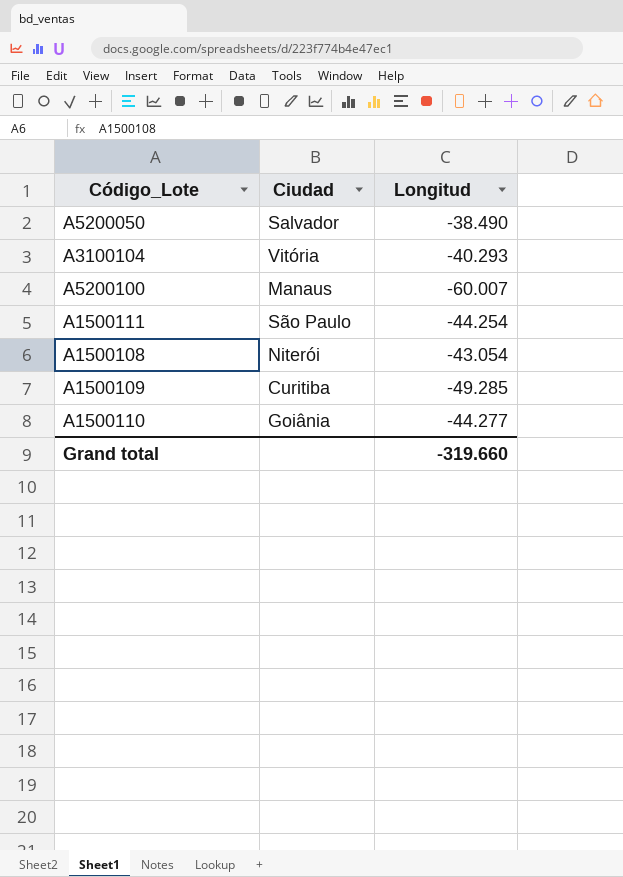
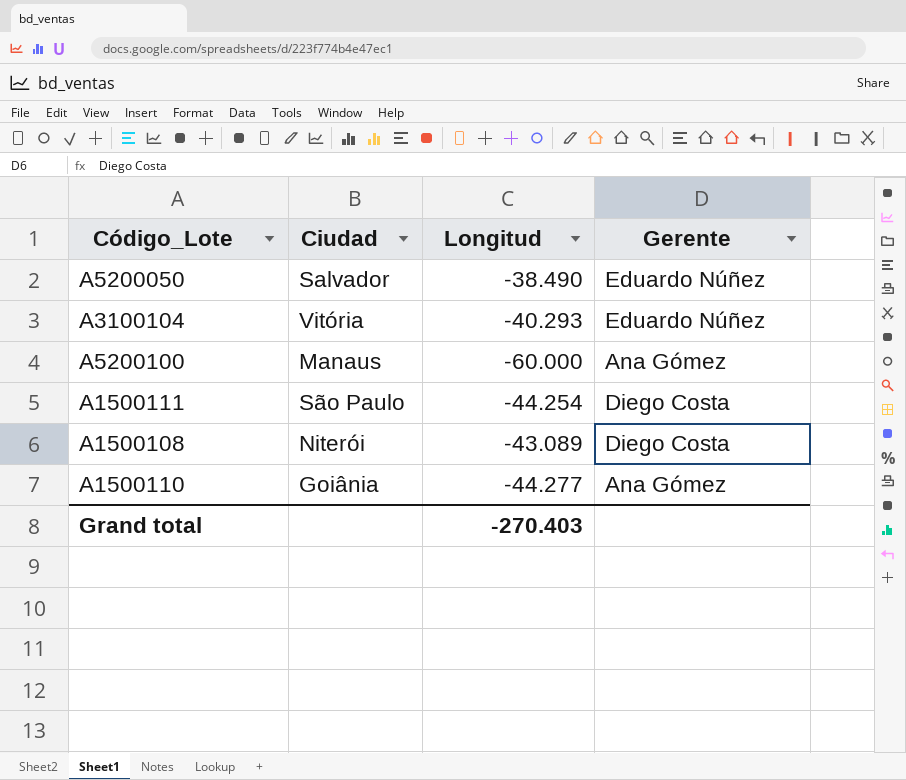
column Gerente | position: none -> 4
row A1500109: Curitiba | -49.285 -> none
A5200100 | Longitud: -60.007 -> -60.000
A1500108 | Longitud: -43.054 -> -43.089
Grand total | Longitud: -319.660 -> -270.403

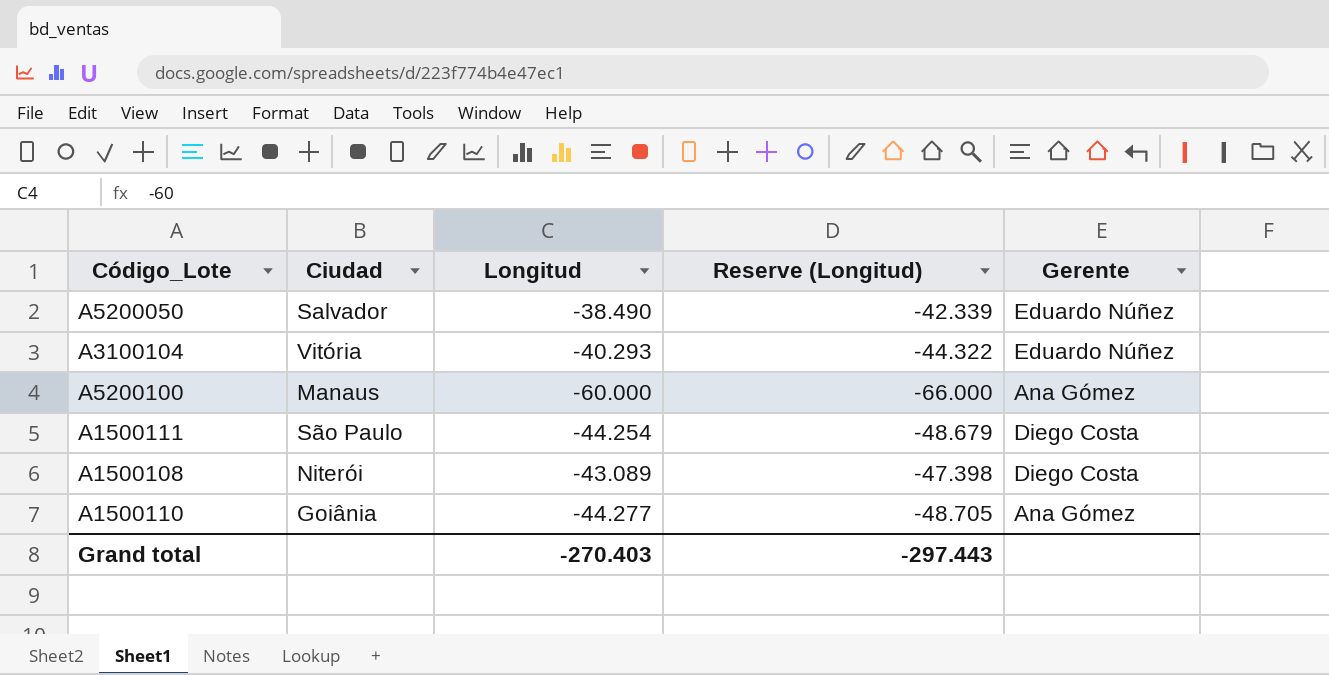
column Reserve (Longitud) | formula: none -> [Longitud] * 1.1

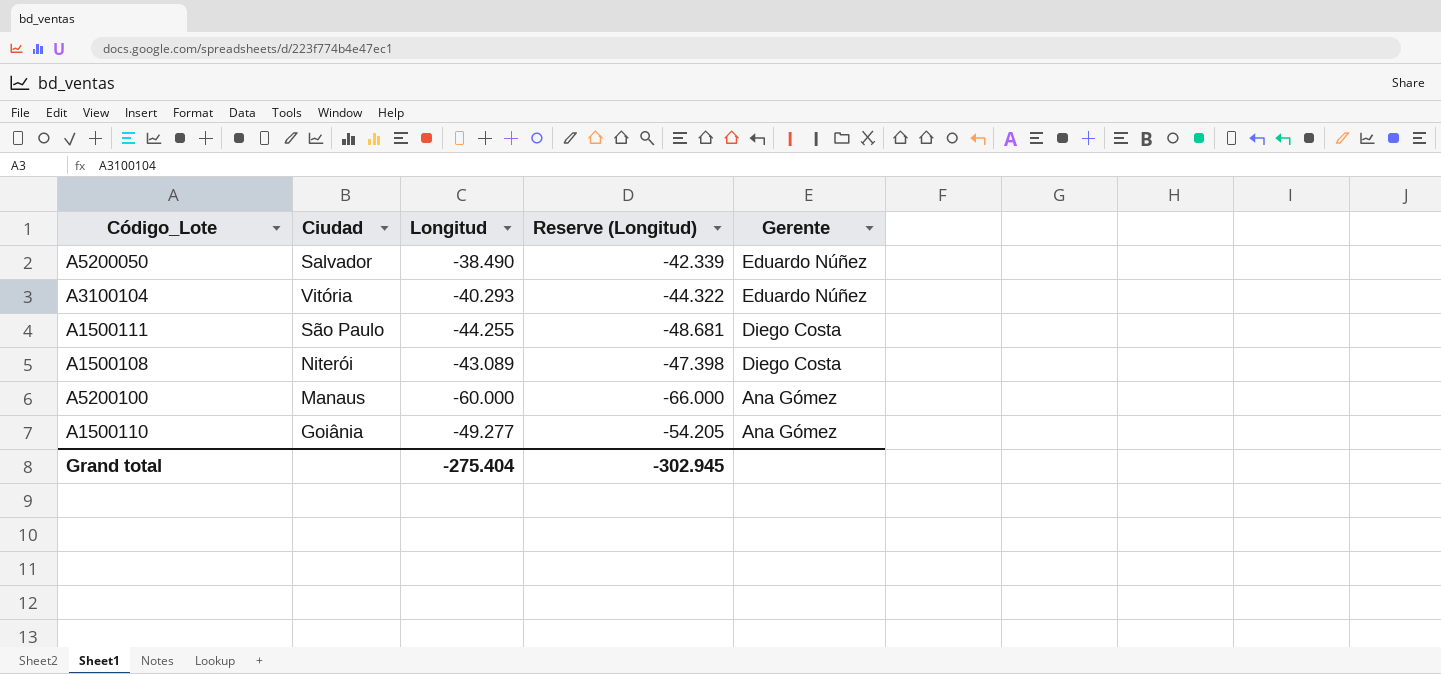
row order: none -> Gerente descending
A1500111 | Longitud: -44.254 -> -44.255
A1500111 | Reserve (Longitud): -48.679 -> -48.681
A1500110 | Longitud: -44.277 -> -49.277
A1500110 | Reserve (Longitud): -48.705 -> -54.205
Grand total | Longitud: -270.403 -> -275.404
Grand total | Reserve (Longitud): -297.443 -> -302.945

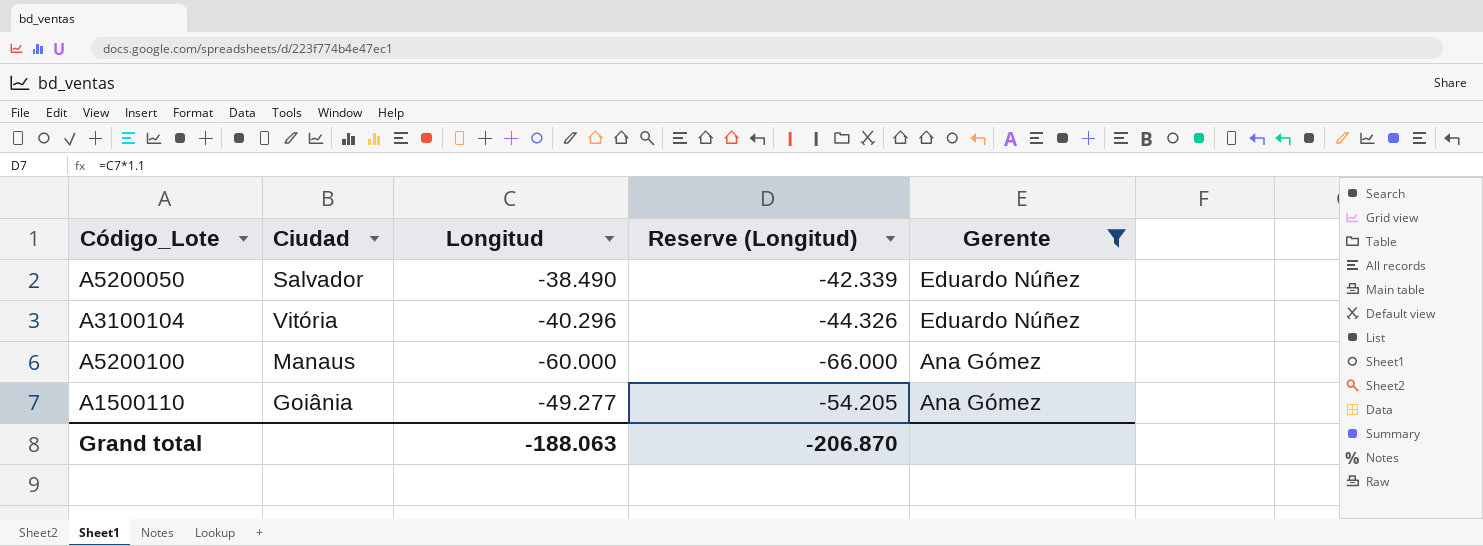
filter: none -> Gerente != Diego Costa
A3100104 | Longitud: -40.293 -> -40.296
A3100104 | Reserve (Longitud): -44.322 -> -44.326
Grand total | Longitud: -275.404 -> -188.063
Grand total | Reserve (Longitud): -302.945 -> -206.870

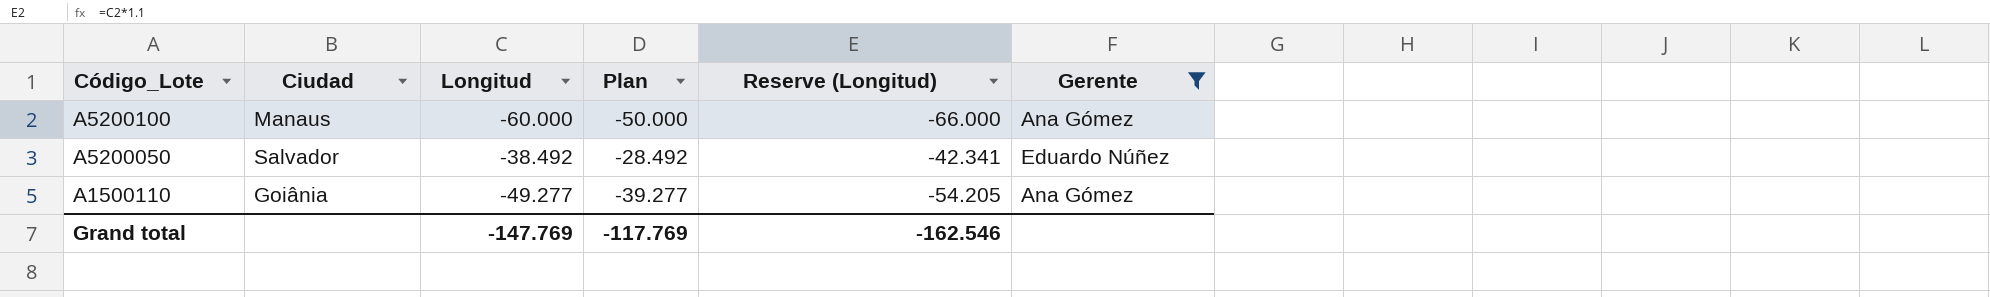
row order: Gerente descending -> Código_Lote descending
column Plan | formula: none -> [Longitud] + 10
row A3100104: Vitória | -40.296 | -44.326 | Eduardo Núñez -> none
A5200050 | Longitud: -38.490 -> -38.492
A5200050 | Reserve (Longitud): -42.339 -> -42.341
Grand total | Longitud: -188.063 -> -147.769
Grand total | Reserve (Longitud): -206.870 -> -162.546

